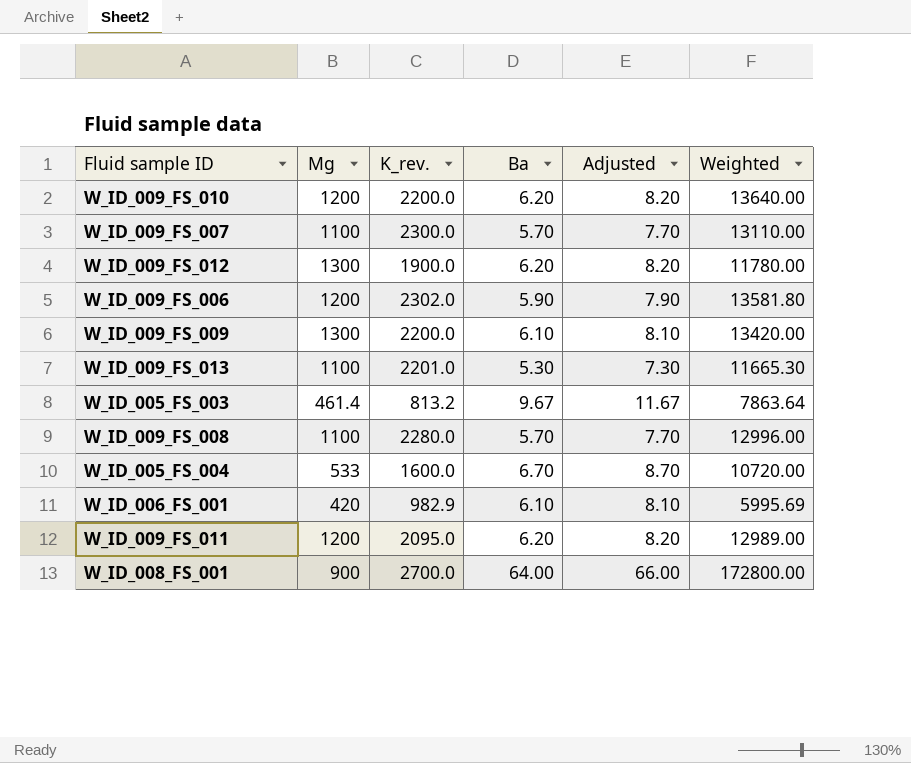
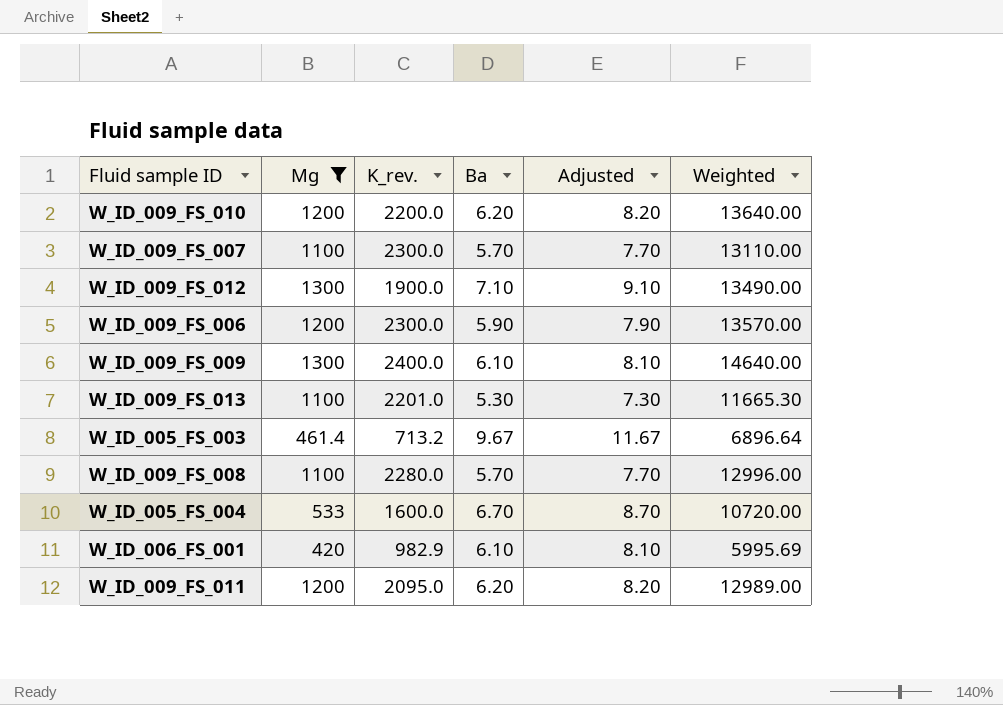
filter: none -> Mg != 900
W_ID_009_FS_012 | Ba: 6.20 -> 7.10
W_ID_009_FS_012 | Adjusted: 8.20 -> 9.10
W_ID_009_FS_012 | Weighted: 11780.00 -> 13490.00
W_ID_009_FS_006 | K_rev.: 2302.0 -> 2300.0
W_ID_009_FS_006 | Weighted: 13581.80 -> 13570.00
W_ID_009_FS_009 | K_rev.: 2200.0 -> 2400.0
W_ID_009_FS_009 | Weighted: 13420.00 -> 14640.00
W_ID_005_FS_003 | K_rev.: 813.2 -> 713.2
W_ID_005_FS_003 | Weighted: 7863.64 -> 6896.64

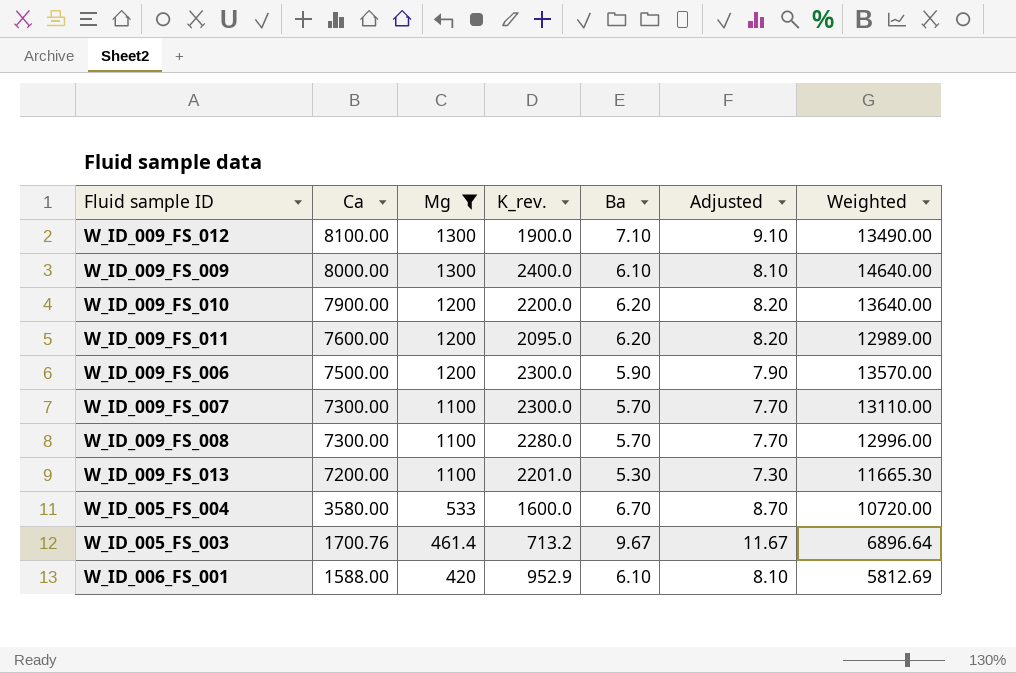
row order: none -> Ca descending
column Ca | position: none -> 2
W_ID_006_FS_001 | K_rev.: 982.9 -> 952.9
W_ID_006_FS_001 | Weighted: 5995.69 -> 5812.69

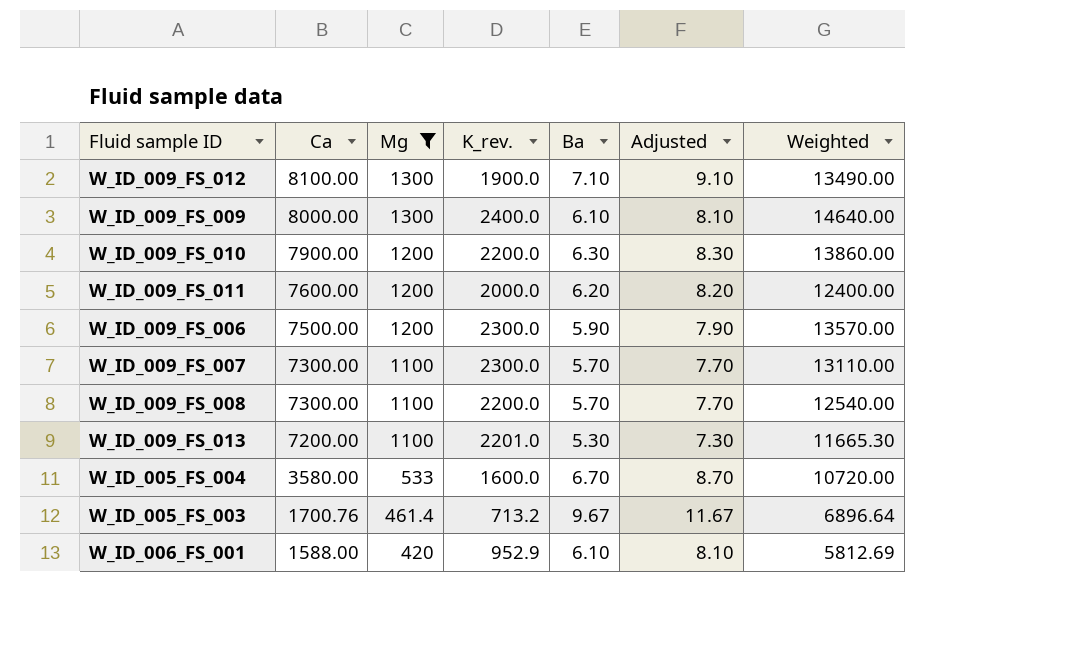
W_ID_009_FS_010 | Ba: 6.20 -> 6.30
W_ID_009_FS_010 | Adjusted: 8.20 -> 8.30
W_ID_009_FS_010 | Weighted: 13640.00 -> 13860.00
W_ID_009_FS_011 | K_rev.: 2095.0 -> 2000.0
W_ID_009_FS_011 | Weighted: 12989.00 -> 12400.00
W_ID_009_FS_008 | K_rev.: 2280.0 -> 2200.0
W_ID_009_FS_008 | Weighted: 12996.00 -> 12540.00

